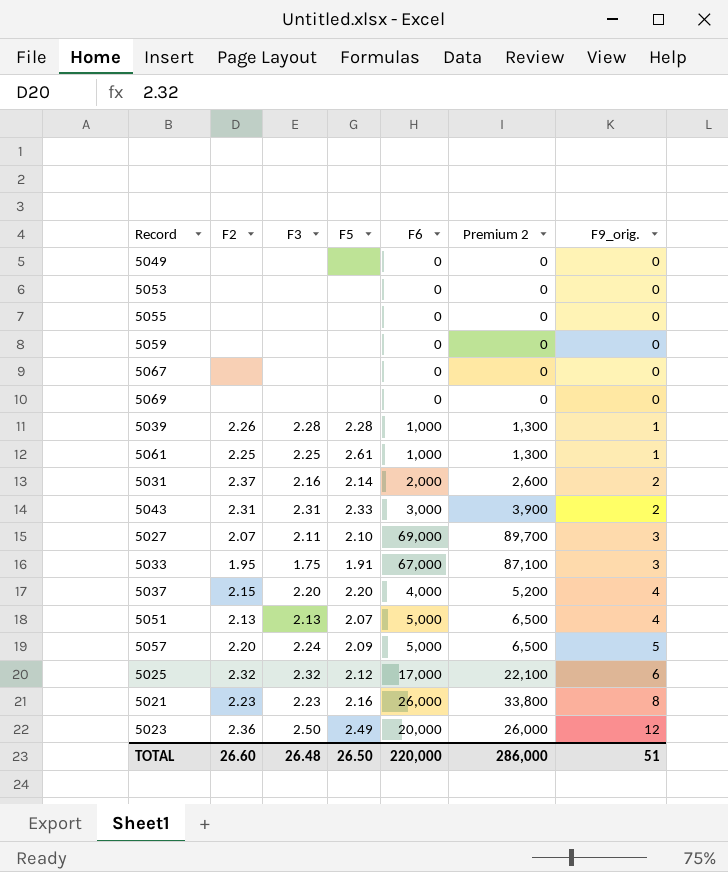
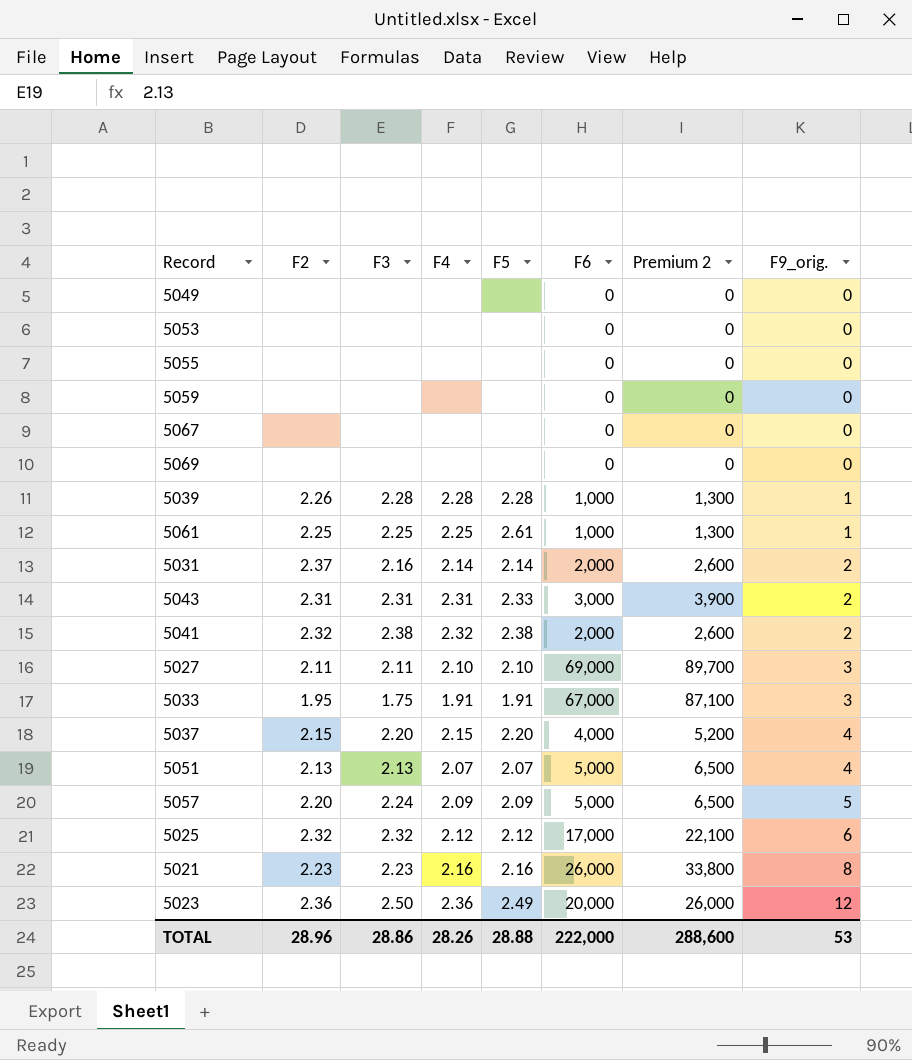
column F4 | position: none -> 4
row 5041: none -> 2.32 | 2.38 | 2.32 | 2.38 | 2,000 | 2,600 | 2
5027 | F2: 2.07 -> 2.11
TOTAL | F2: 26.60 -> 28.96
TOTAL | F3: 26.48 -> 28.86
TOTAL | F5: 26.50 -> 28.88
TOTAL | F6: 220,000 -> 222,000
TOTAL | Premium 2: 286,000 -> 288,600
TOTAL | F9_orig.: 51 -> 53

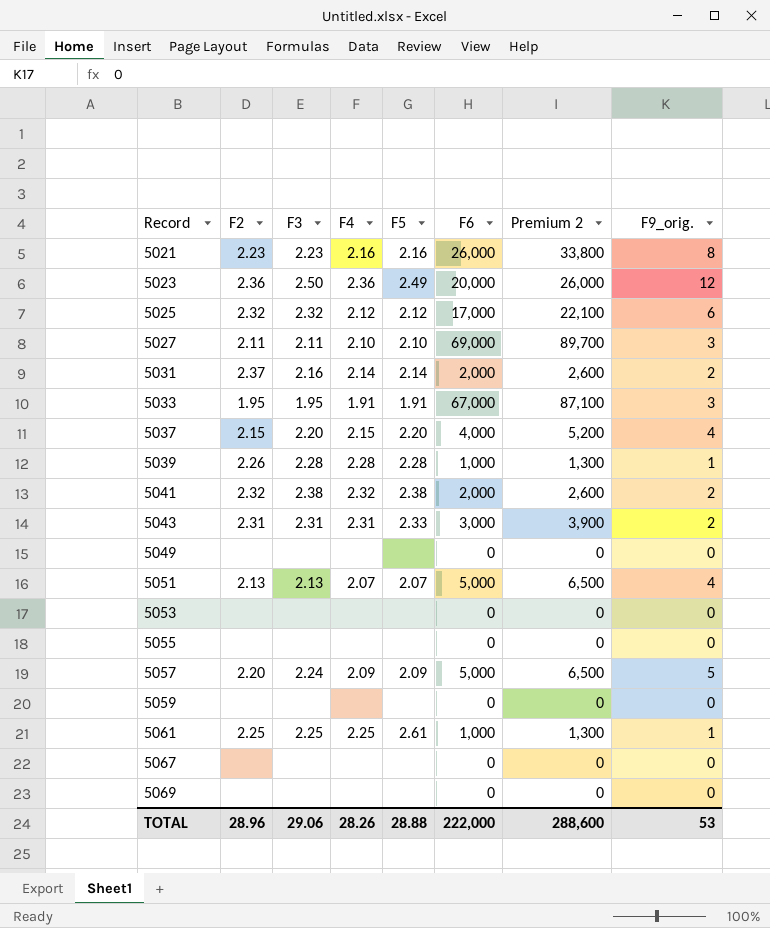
row order: F9_orig. ascending -> Record ascending
5033 | F3: 1.75 -> 1.95
TOTAL | F3: 28.86 -> 29.06

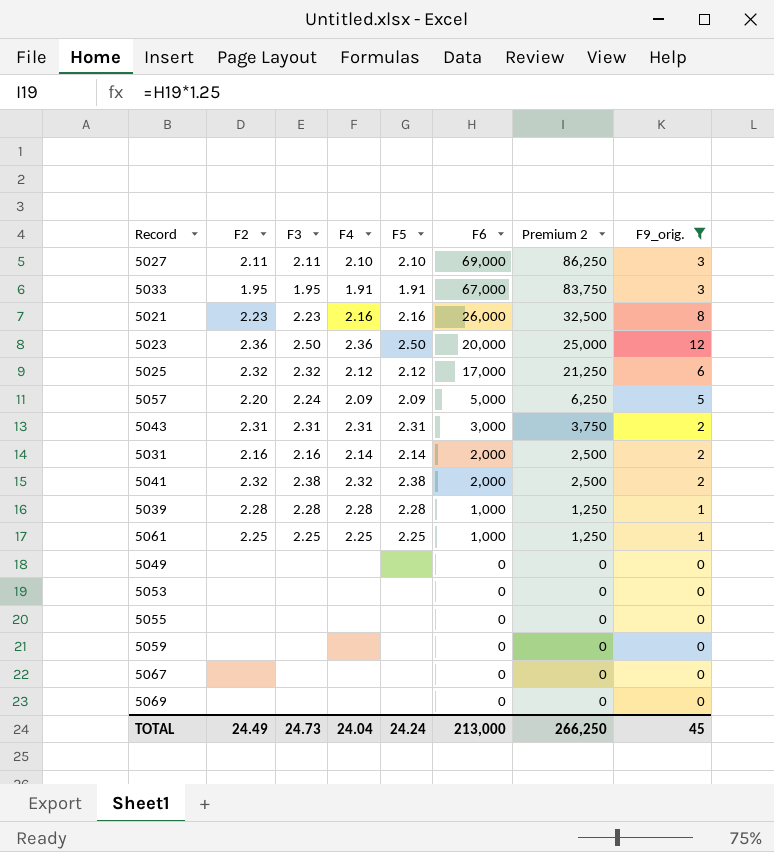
filter: none -> F9_orig. != 4
row order: Record ascending -> F6 descending
column Premium 2 | formula: [F6] * 1.3 -> [F6] * 1.25
5023 | F5: 2.49 -> 2.50
5043 | F5: 2.33 -> 2.31
5031 | F2: 2.37 -> 2.16
5039 | F2: 2.26 -> 2.28
5061 | F5: 2.61 -> 2.25
TOTAL | F2: 28.96 -> 24.49
TOTAL | F3: 29.06 -> 24.73
TOTAL | F4: 28.26 -> 24.04
TOTAL | F5: 28.88 -> 24.24
TOTAL | F6: 222,000 -> 213,000
TOTAL | Premium 2: 288,600 -> 266,250
TOTAL | F9_orig.: 53 -> 45

